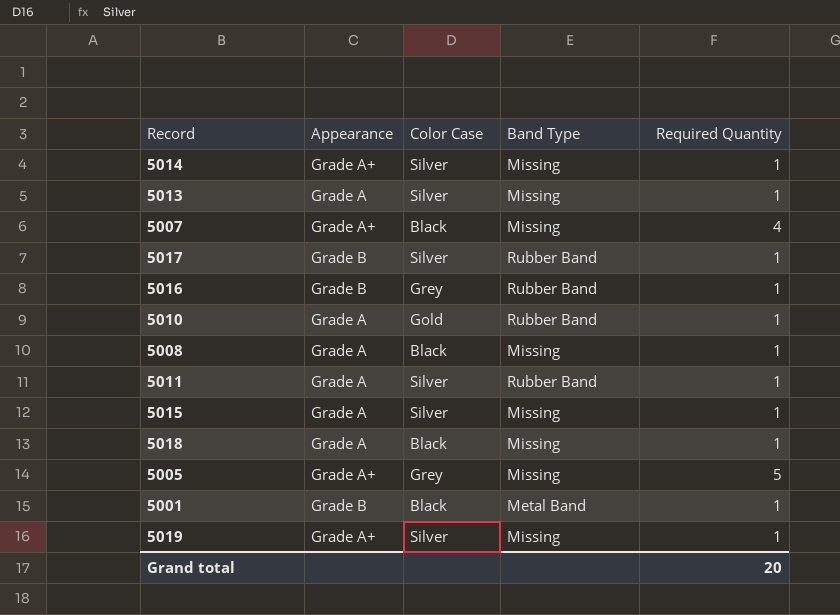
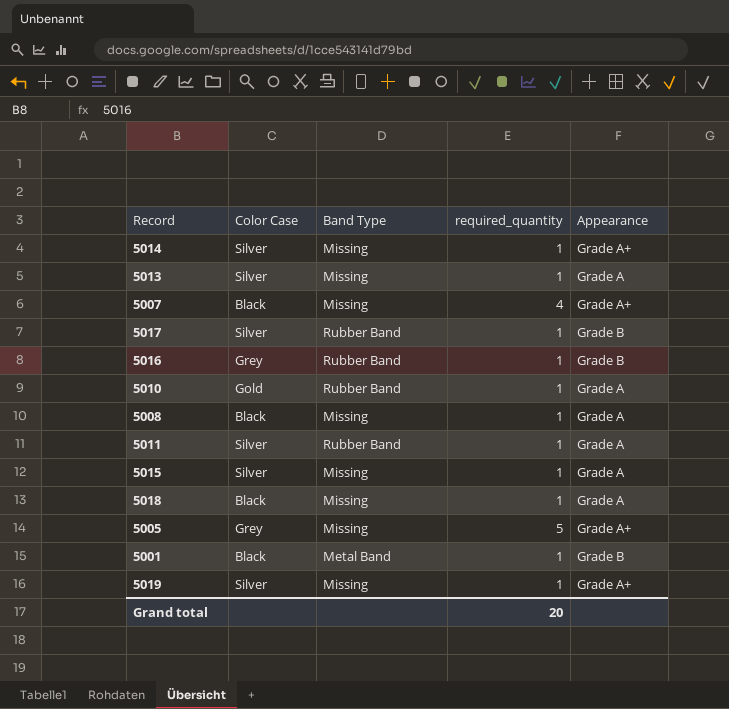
column name: Required Quantity -> required_quantity
column Appearance | position: 2 -> 5

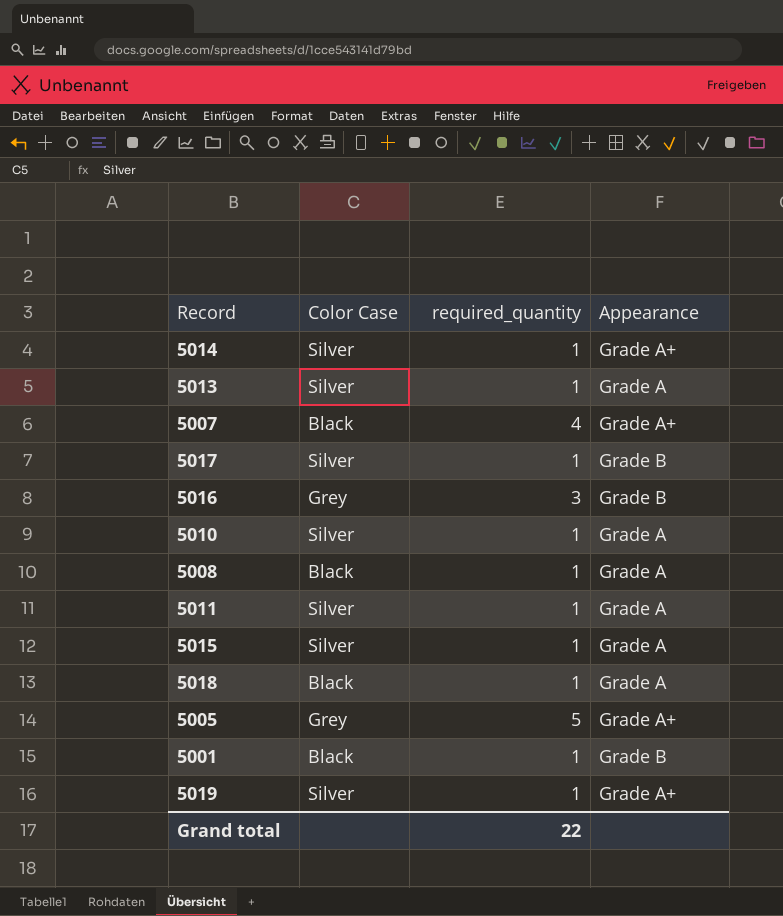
column Band Type | position: 3 -> none
5016 | required_quantity: 1 -> 3
5010 | Color Case: Gold -> Silver
Grand total | required_quantity: 20 -> 22

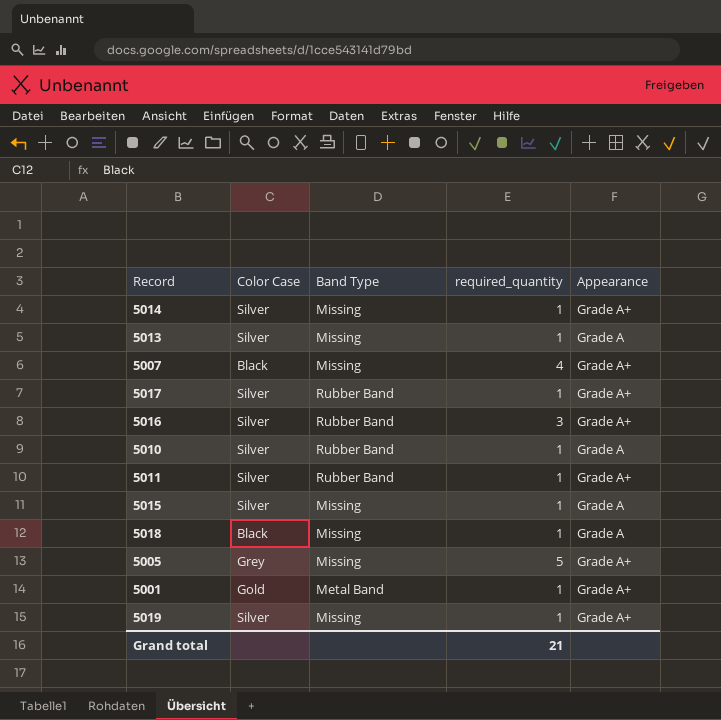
column Band Type | position: none -> 3
row 5008: Black | 1 | Grade A -> none
5017 | Appearance: Grade B -> Grade A+
5016 | Color Case: Grey -> Silver
5016 | Appearance: Grade B -> Grade A+
5011 | Appearance: Grade A -> Grade A+
5001 | Color Case: Black -> Gold
5001 | Appearance: Grade B -> Grade A+
Grand total | required_quantity: 22 -> 21

